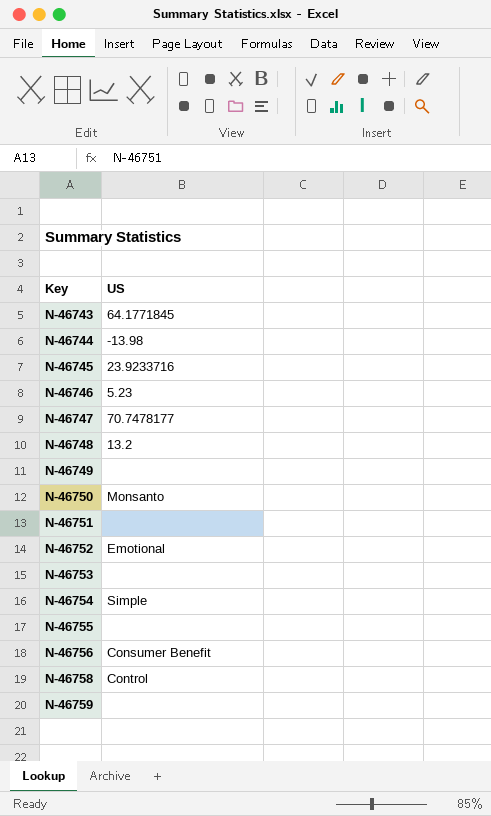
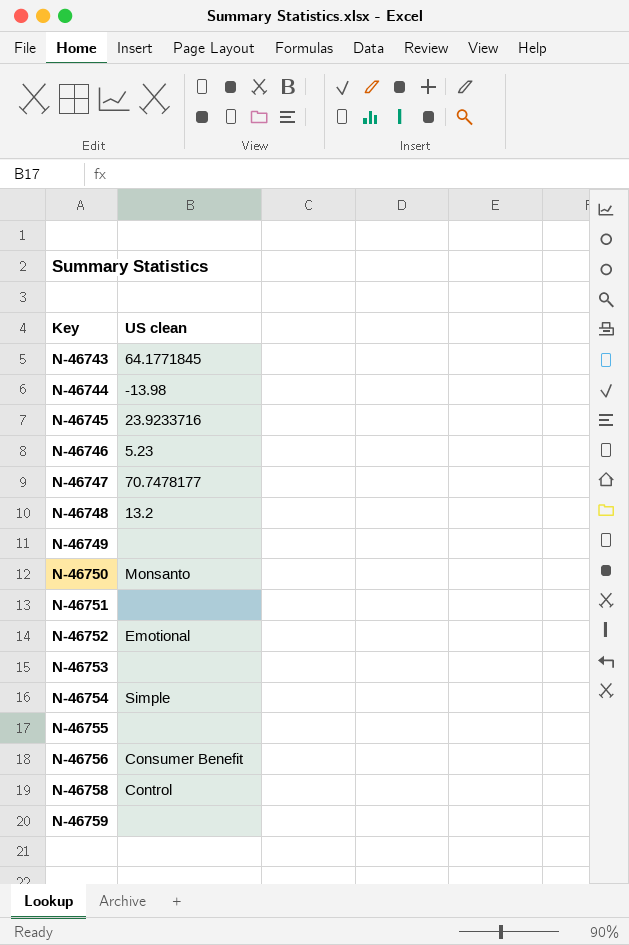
column name: US -> US clean

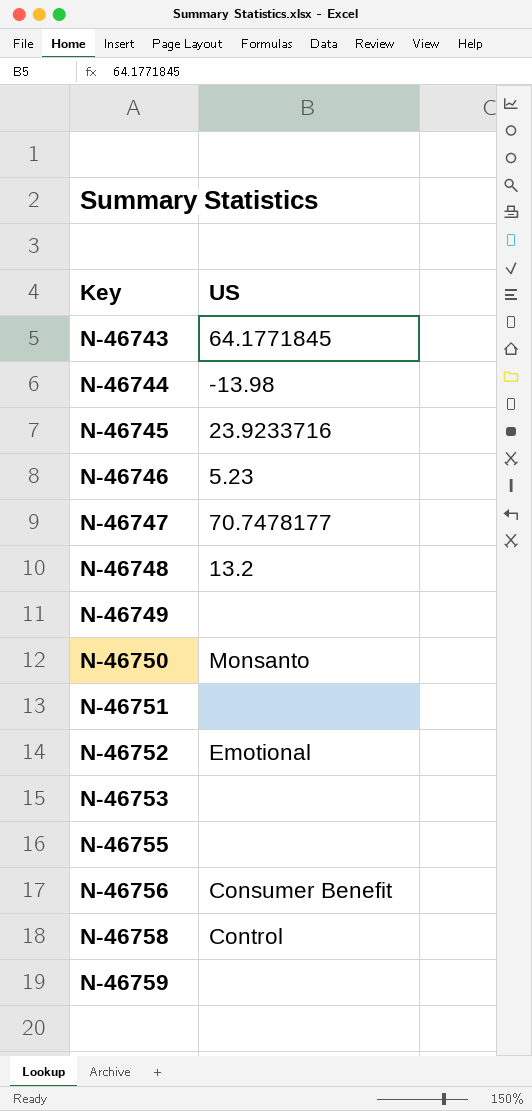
column name: US clean -> US
row N-46754: Simple -> none

